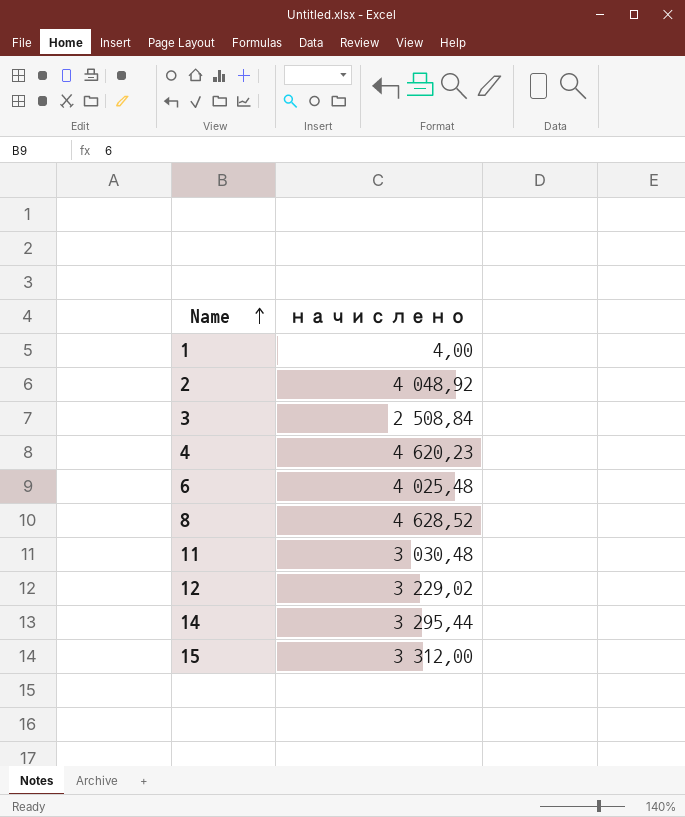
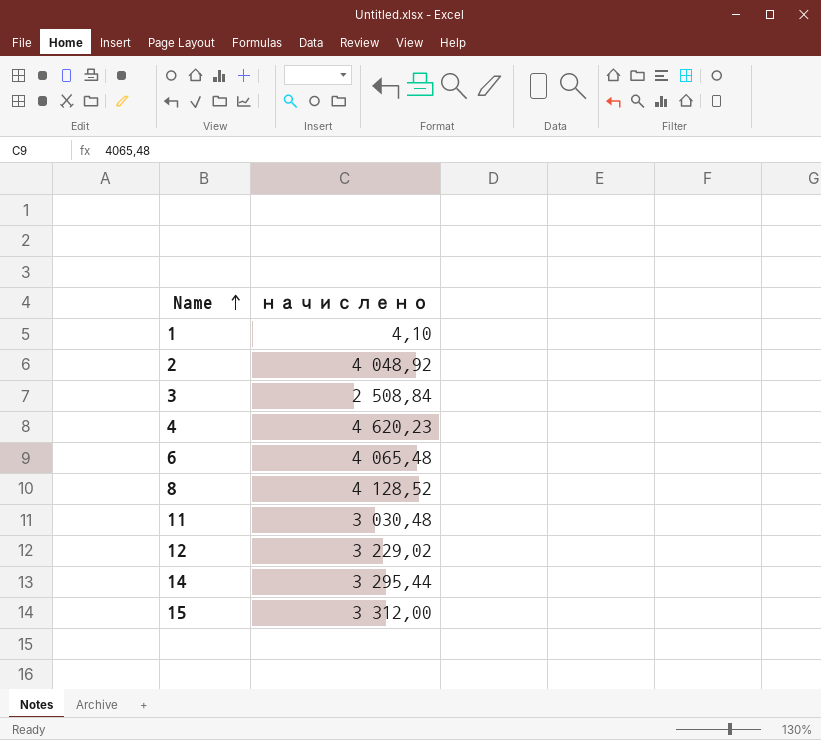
1 | начислено: 4,00 -> 4,10
6 | начислено: 4 025,48 -> 4 065,48
8 | начислено: 4 628,52 -> 4 128,52

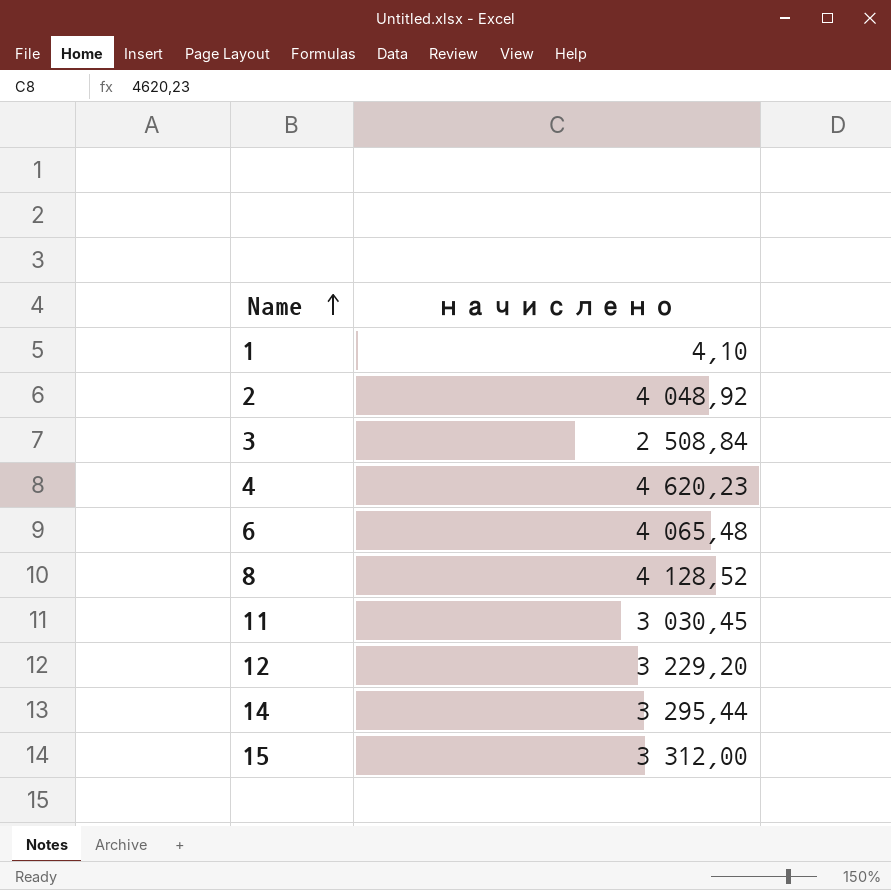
11 | начислено: 3 030,48 -> 3 030,45
12 | начислено: 3 229,02 -> 3 229,20

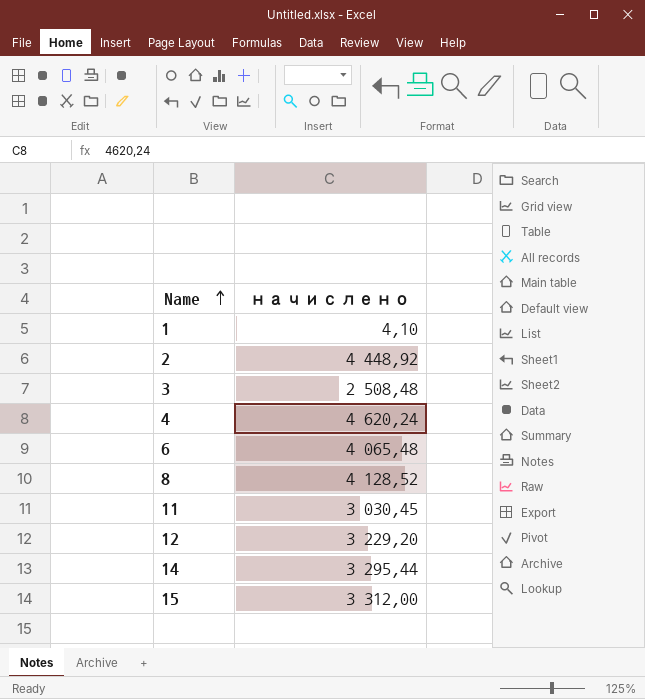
2 | начислено: 4 048,92 -> 4 448,92
3 | начислено: 2 508,84 -> 2 508,48
4 | начислено: 4 620,23 -> 4 620,24

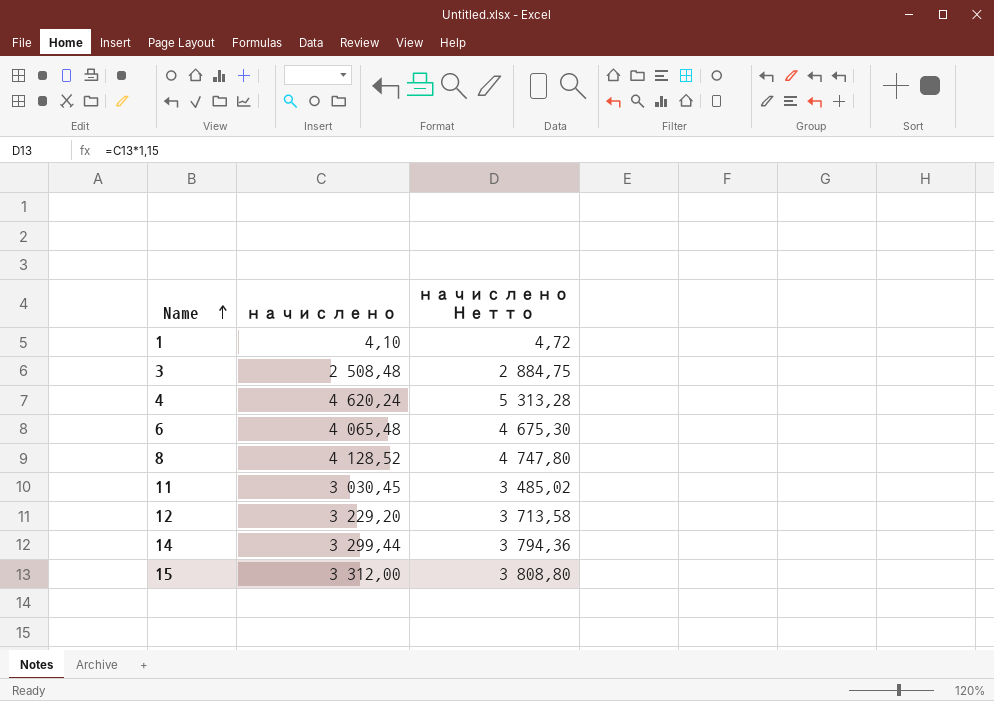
column начислено Нетто | formula: none -> [начислено] * 1,15
row 2: 4 448,92 -> none
14 | начислено: 3 295,44 -> 3 299,44

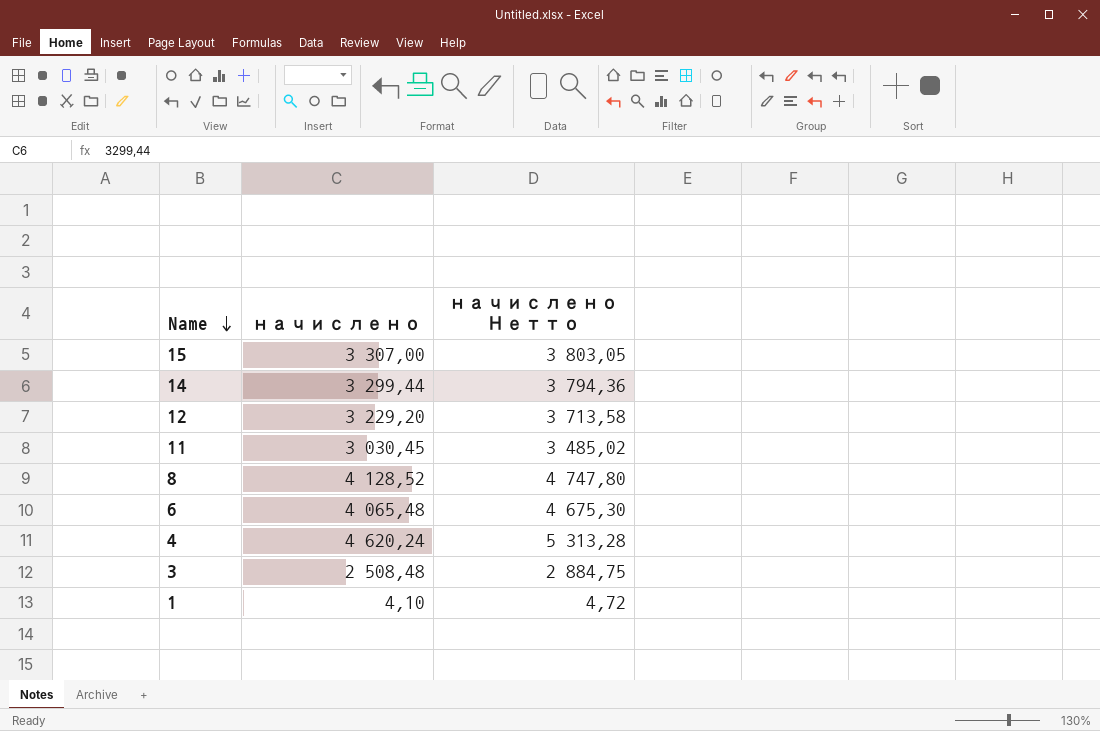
row order: Name ascending -> Name descending
15 | начислено: 3 312,00 -> 3 307,00
15 | начислено Нетто: 3 808,80 -> 3 803,05

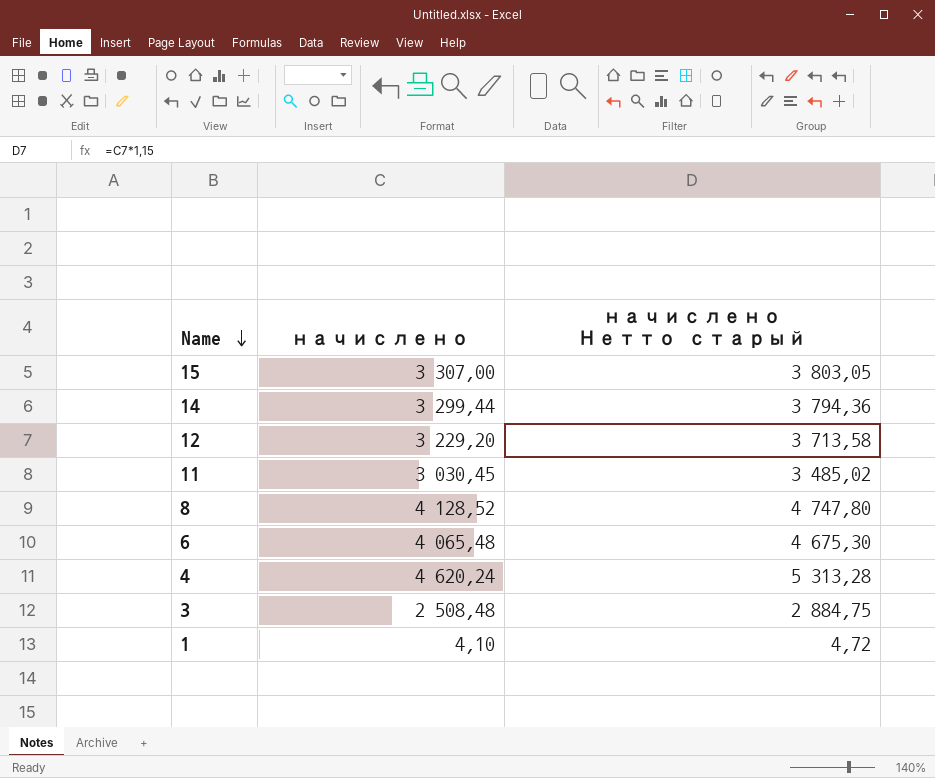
column name: начислено Нетто -> начислено Нетто старый

